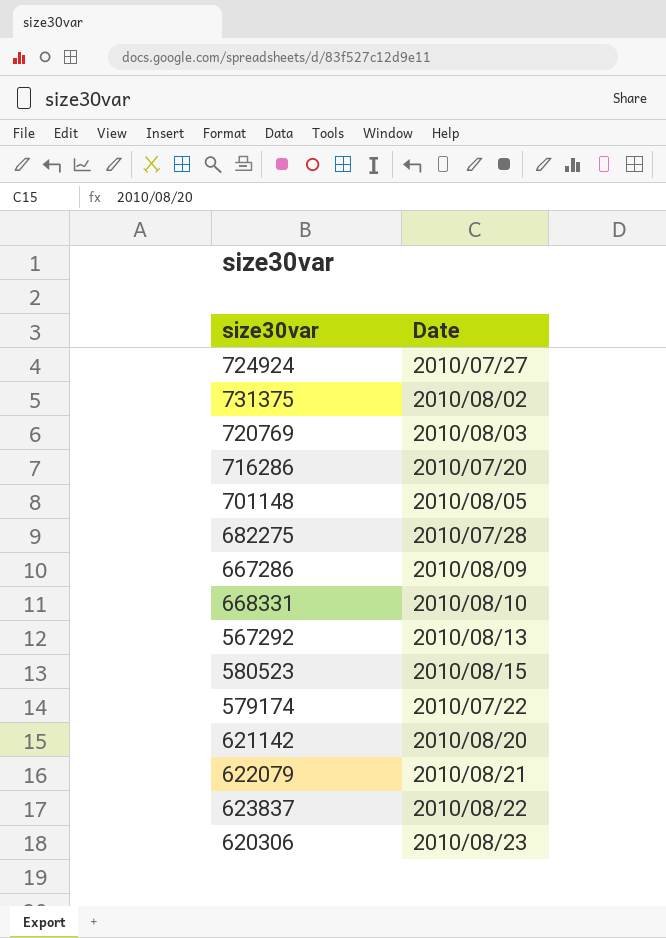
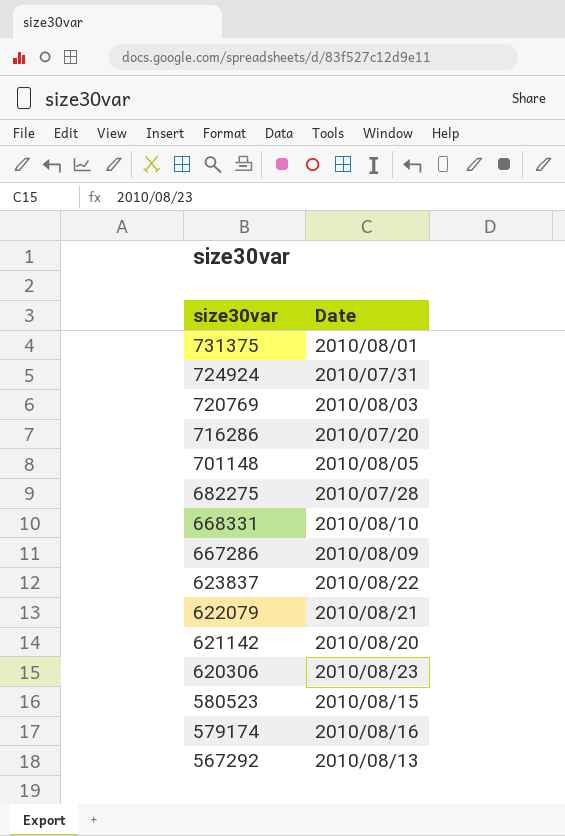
row order: none -> size30var descending
731375 | Date: 2010/08/02 -> 2010/08/01
724924 | Date: 2010/07/27 -> 2010/07/31
579174 | Date: 2010/07/22 -> 2010/08/16

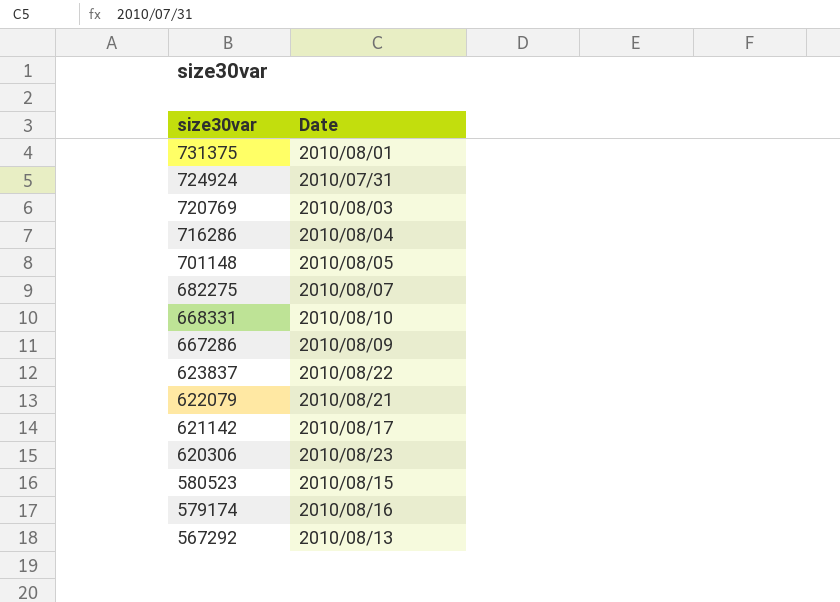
716286 | Date: 2010/07/20 -> 2010/08/04
682275 | Date: 2010/07/28 -> 2010/08/07
621142 | Date: 2010/08/20 -> 2010/08/17

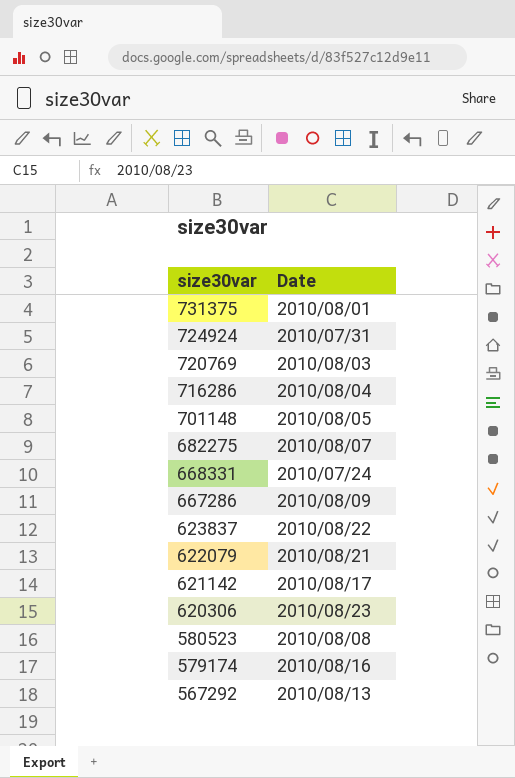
668331 | Date: 2010/08/10 -> 2010/07/24
580523 | Date: 2010/08/15 -> 2010/08/08

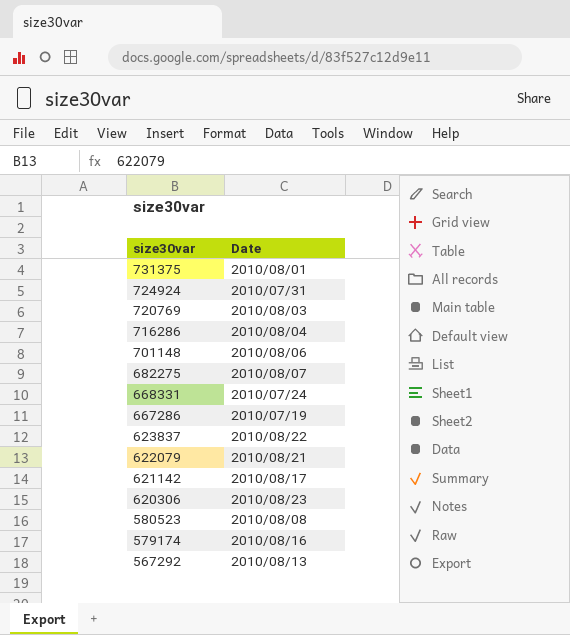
701148 | Date: 2010/08/05 -> 2010/08/06
667286 | Date: 2010/08/09 -> 2010/07/19

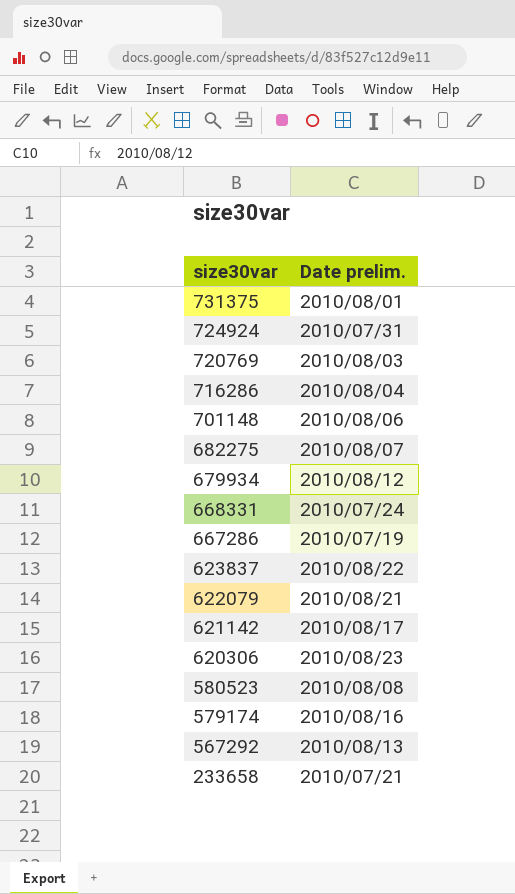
column name: Date -> Date prelim.
row 679934: none -> 2010/08/12
row 233658: none -> 2010/07/21

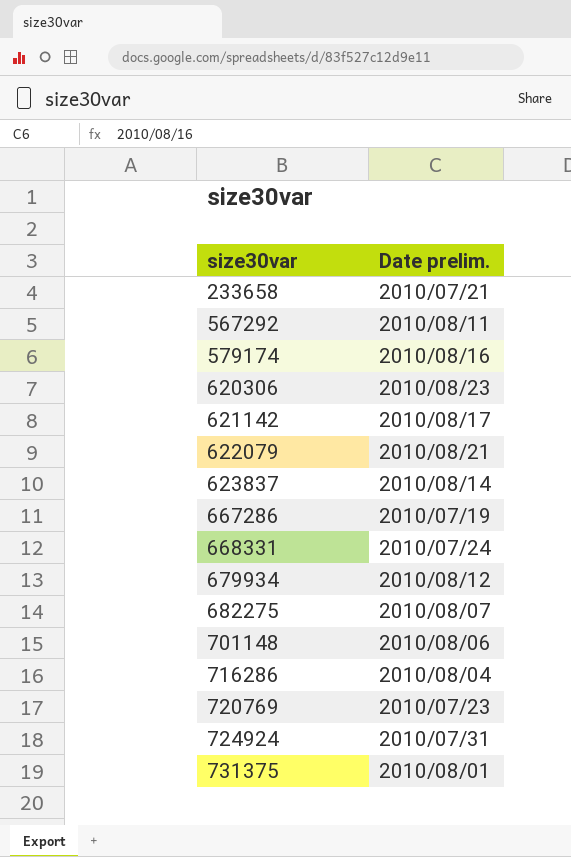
row order: size30var descending -> size30var ascending
row 580523: 2010/08/08 -> none
567292 | Date prelim.: 2010/08/13 -> 2010/08/11
623837 | Date prelim.: 2010/08/22 -> 2010/08/14
720769 | Date prelim.: 2010/08/03 -> 2010/07/23

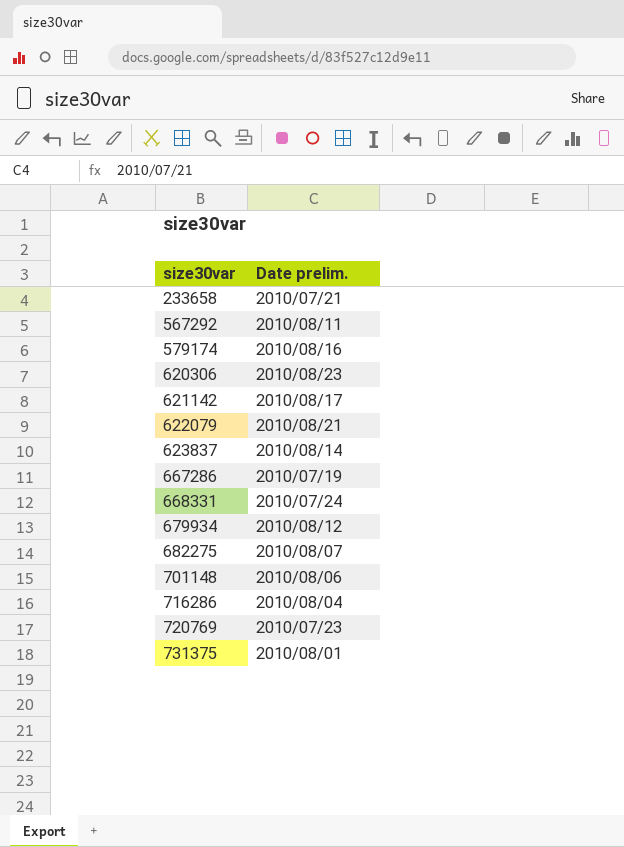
row 724924: 2010/07/31 -> none

